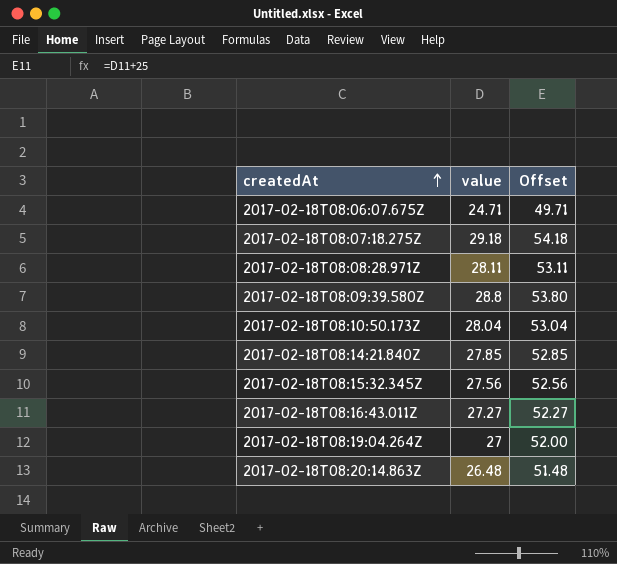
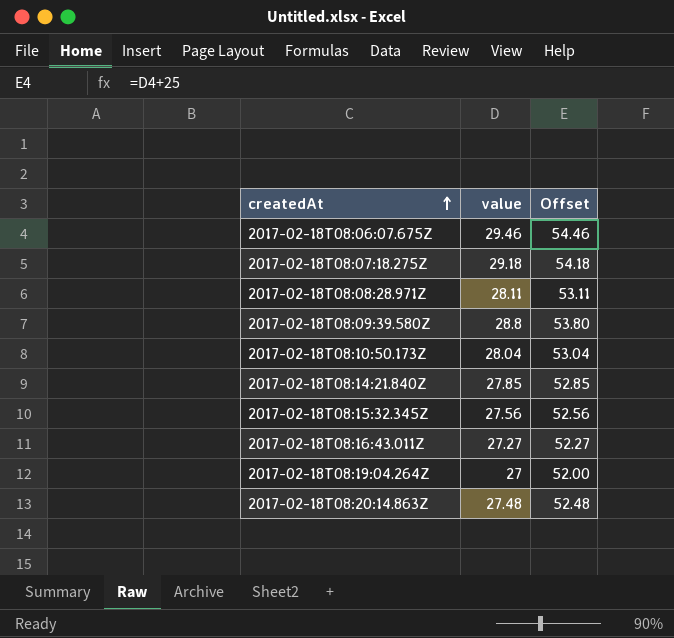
2017-02-18T08:06:07.675Z | value: 24.71 -> 29.46
2017-02-18T08:06:07.675Z | Offset: 49.71 -> 54.46
2017-02-18T08:20:14.863Z | value: 26.48 -> 27.48
2017-02-18T08:20:14.863Z | Offset: 51.48 -> 52.48

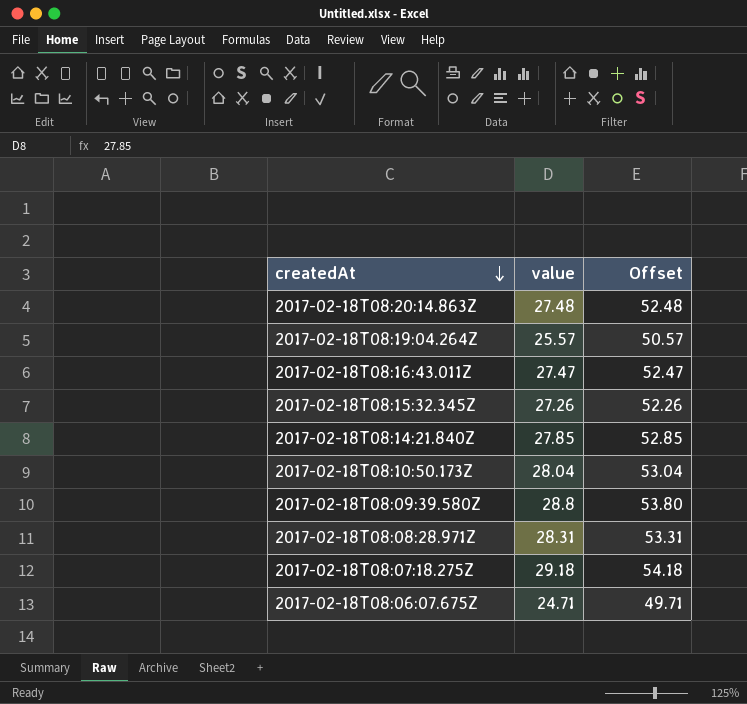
row order: createdAt ascending -> createdAt descending
2017-02-18T08:19:04.264Z | value: 27 -> 25.57
2017-02-18T08:19:04.264Z | Offset: 52.00 -> 50.57
2017-02-18T08:16:43.011Z | value: 27.27 -> 27.47
2017-02-18T08:16:43.011Z | Offset: 52.27 -> 52.47
2017-02-18T08:15:32.345Z | value: 27.56 -> 27.26
2017-02-18T08:15:32.345Z | Offset: 52.56 -> 52.26
2017-02-18T08:08:28.971Z | value: 28.11 -> 28.31
2017-02-18T08:08:28.971Z | Offset: 53.11 -> 53.31
2017-02-18T08:06:07.675Z | value: 29.46 -> 24.71
2017-02-18T08:06:07.675Z | Offset: 54.46 -> 49.71

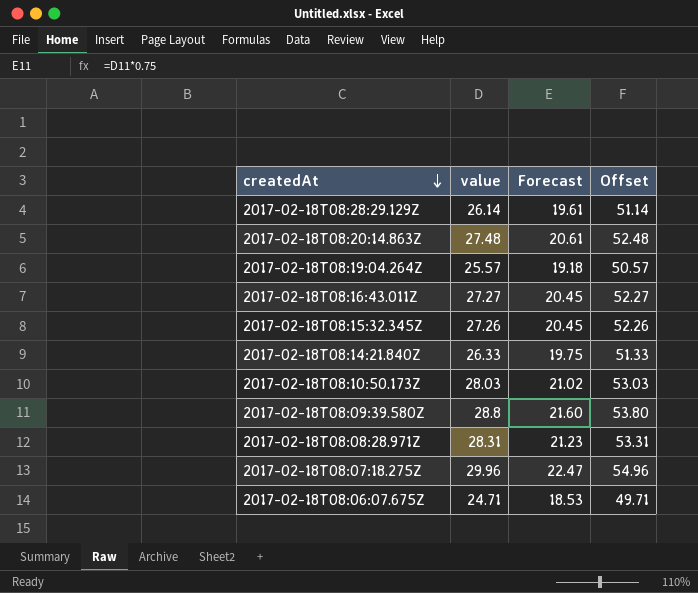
column Forecast | formula: none -> [value] * 0.75
row 2017-02-18T08:28:29.129Z: none -> 26.14 | 19.61 | 51.14
2017-02-18T08:16:43.011Z | value: 27.47 -> 27.27
2017-02-18T08:16:43.011Z | Offset: 52.47 -> 52.27
2017-02-18T08:14:21.840Z | value: 27.85 -> 26.33
2017-02-18T08:14:21.840Z | Offset: 52.85 -> 51.33
2017-02-18T08:10:50.173Z | value: 28.04 -> 28.03
2017-02-18T08:10:50.173Z | Offset: 53.04 -> 53.03
2017-02-18T08:07:18.275Z | value: 29.18 -> 29.96
2017-02-18T08:07:18.275Z | Offset: 54.18 -> 54.96

